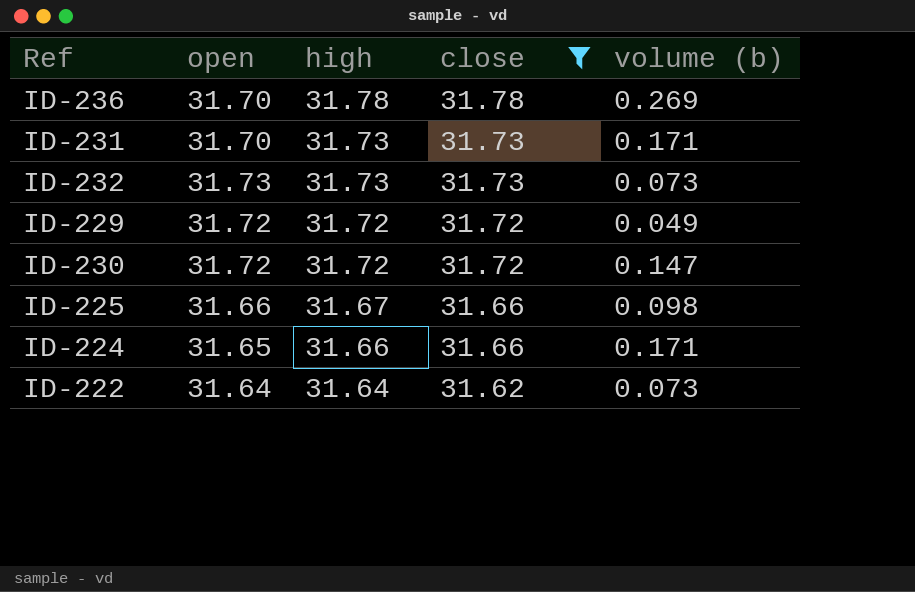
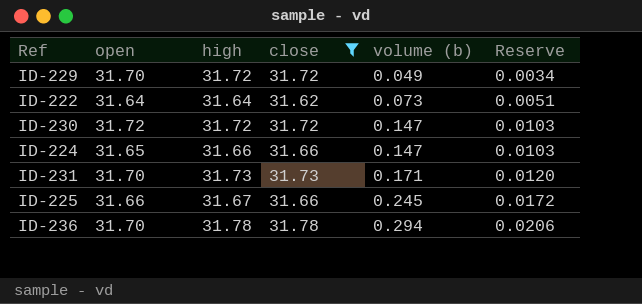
row order: high descending -> volume (b) ascending
column Reserve | formula: none -> [volume (b)] * 0.07
row ID-232: 31.73 | 31.73 | 31.73 | 0.073 -> none
ID-229 | open: 31.72 -> 31.70
ID-224 | volume (b): 0.171 -> 0.147
ID-225 | volume (b): 0.098 -> 0.245
ID-236 | volume (b): 0.269 -> 0.294

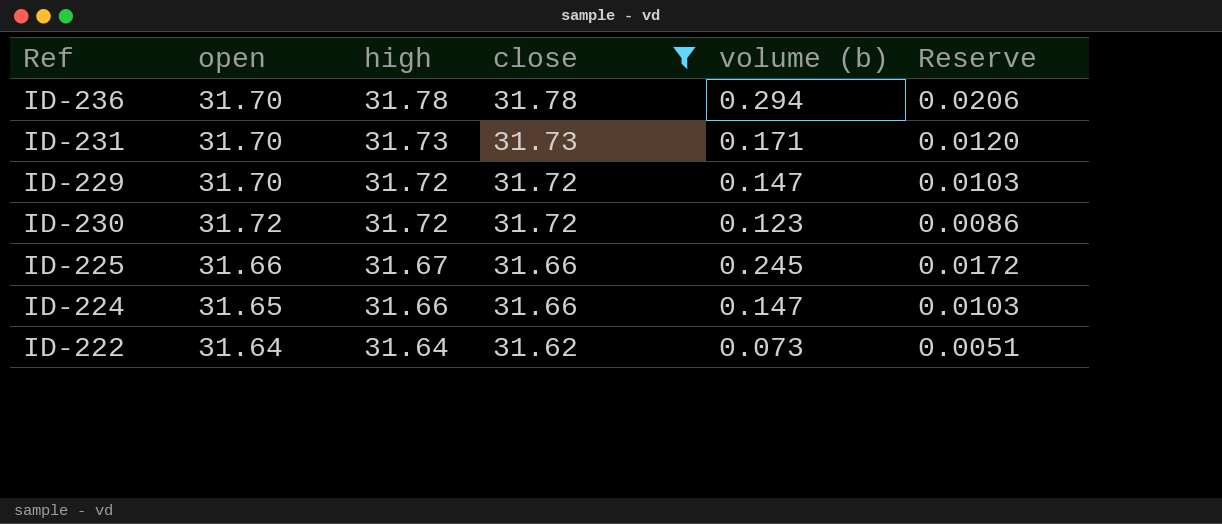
row order: volume (b) ascending -> high descending
ID-229 | volume (b): 0.049 -> 0.147
ID-229 | Reserve: 0.0034 -> 0.0103
ID-230 | volume (b): 0.147 -> 0.123
ID-230 | Reserve: 0.0103 -> 0.0086

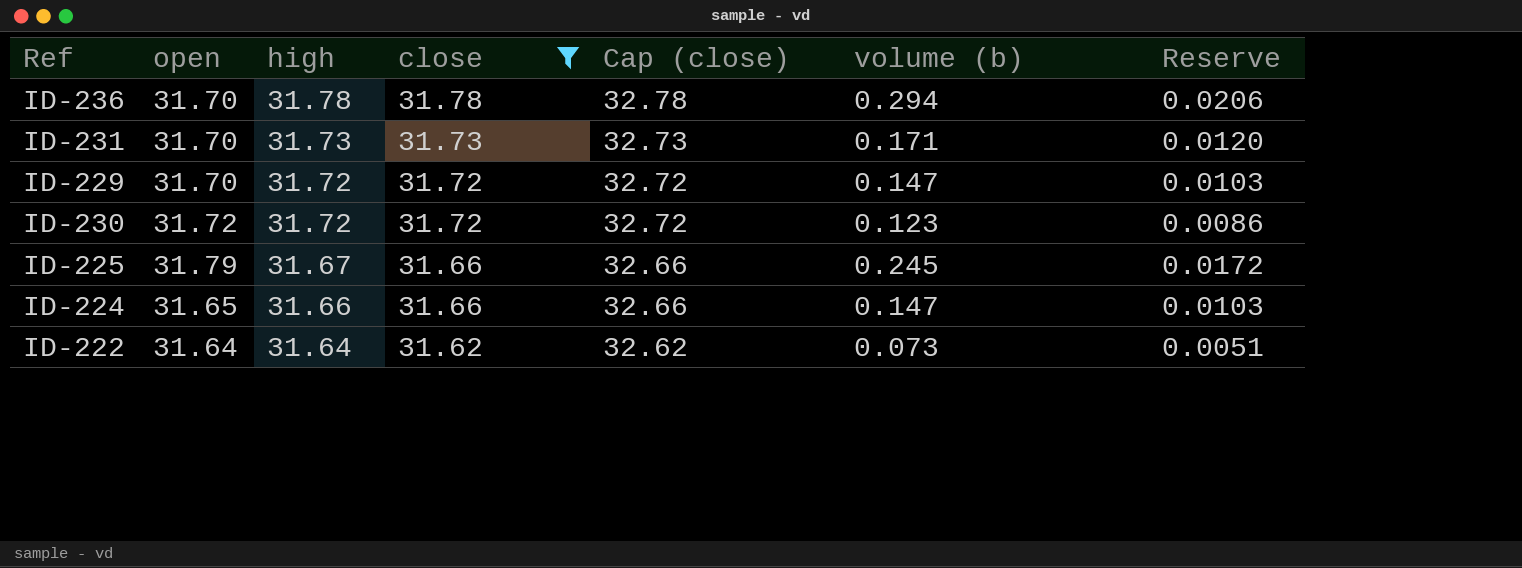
column Cap (close) | formula: none -> [close] + 1
ID-225 | open: 31.66 -> 31.79

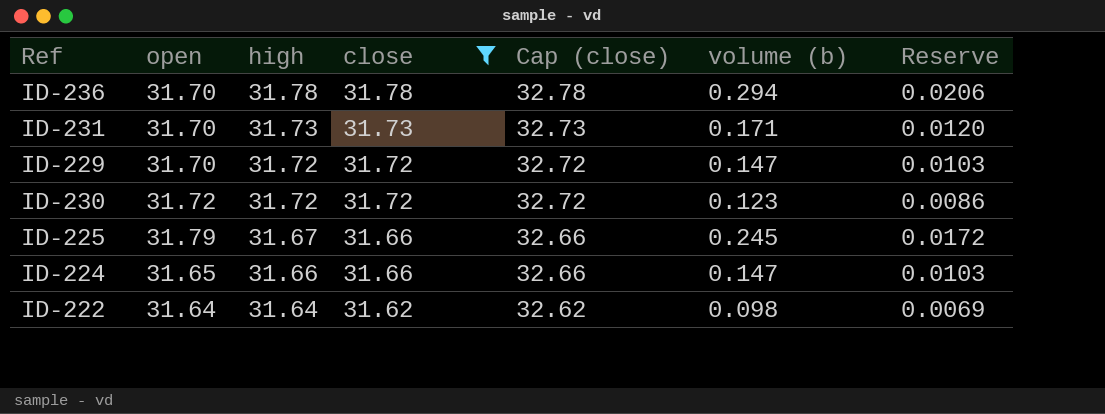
ID-222 | volume (b): 0.073 -> 0.098
ID-222 | Reserve: 0.0051 -> 0.0069

